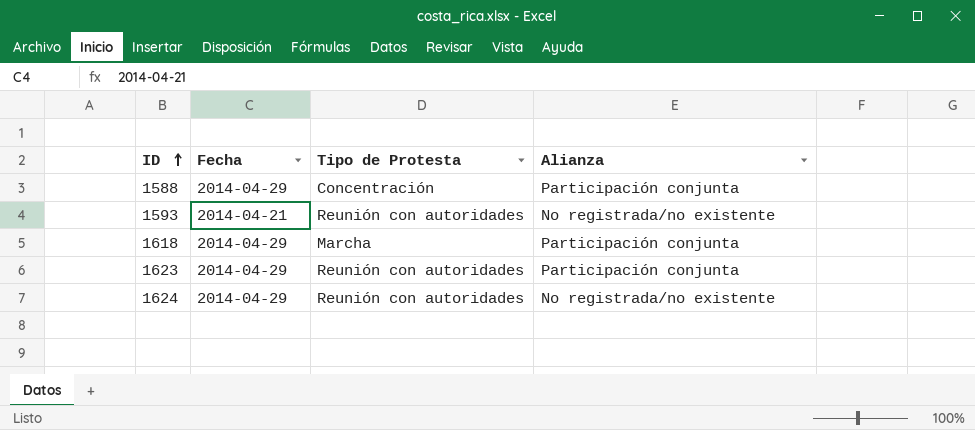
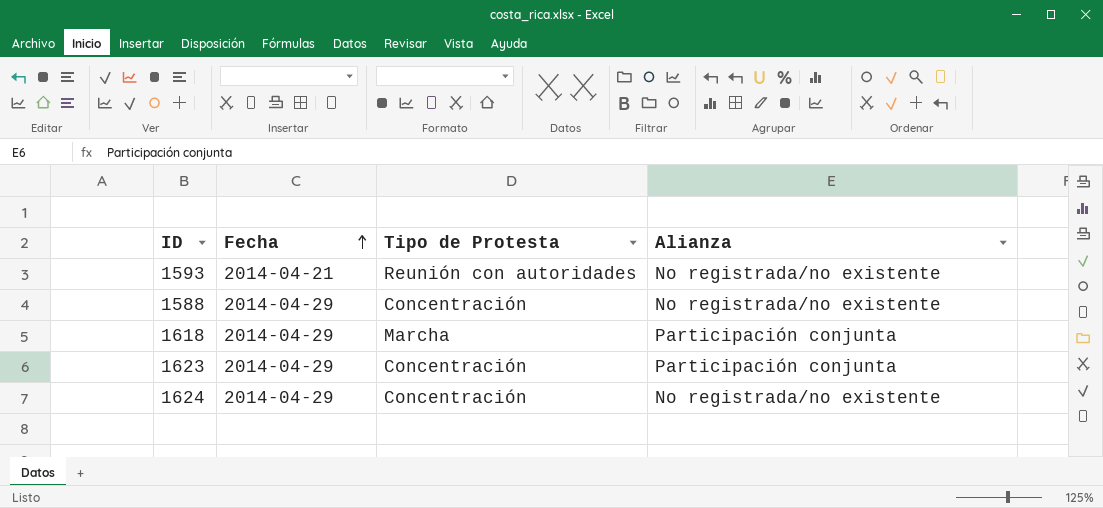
row order: ID ascending -> Fecha ascending
1588 | Alianza: Participación conjunta -> No registrada/no existente
1623 | Tipo de Protesta: Reunión con autoridades -> Concentración
1624 | Tipo de Protesta: Reunión con autoridades -> Concentración

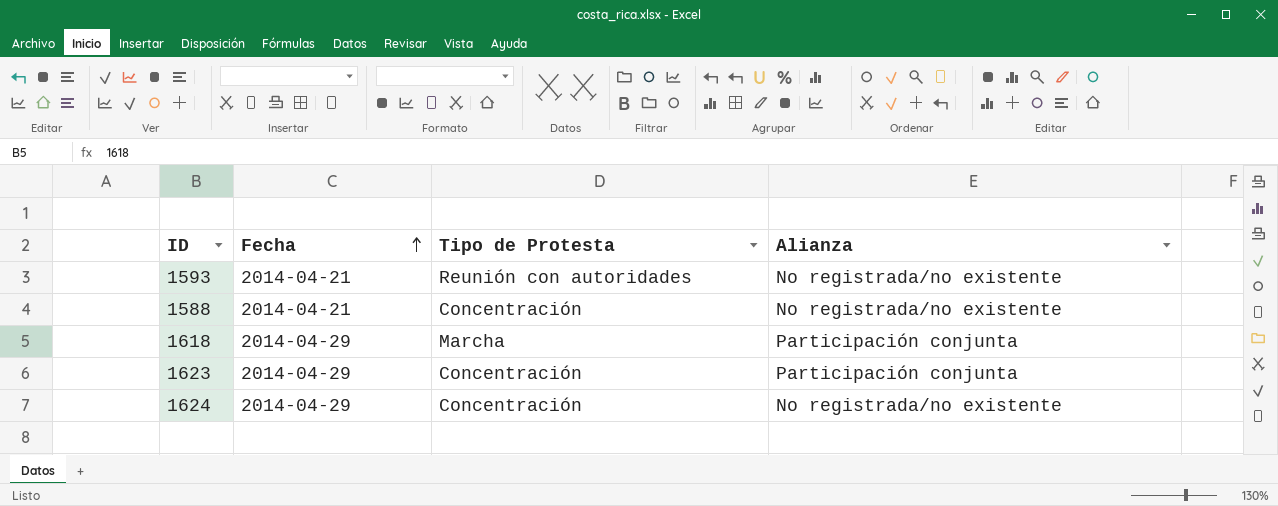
1588 | Fecha: 2014-04-29 -> 2014-04-21

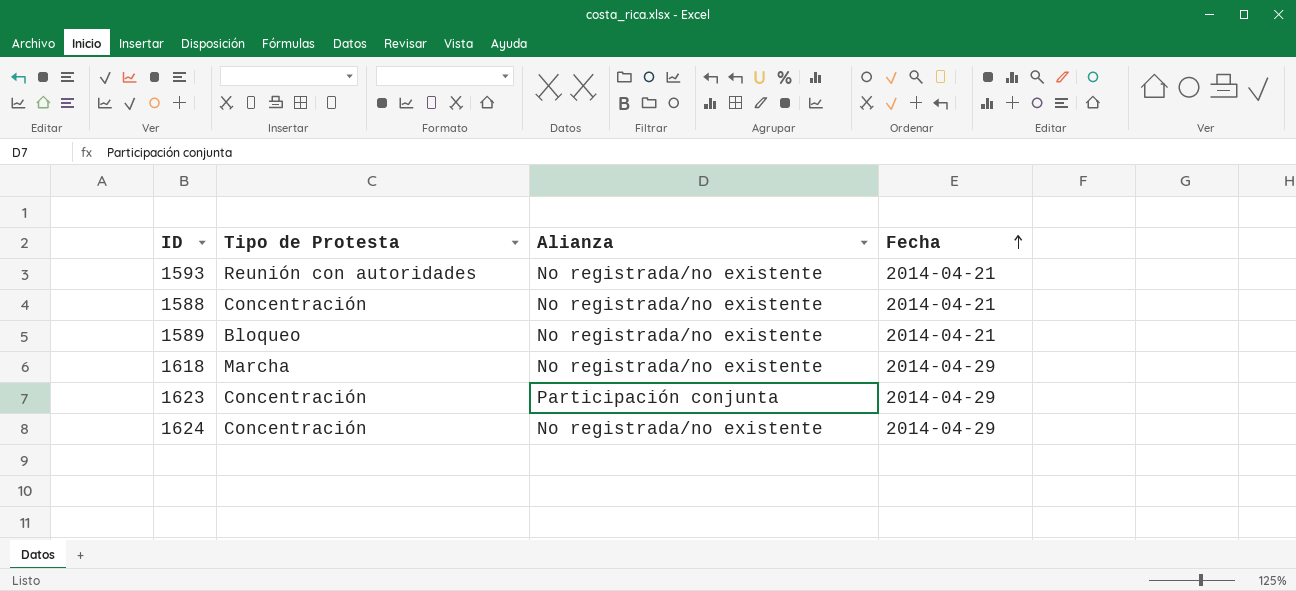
column Fecha | position: 2 -> 4
row 1589: none -> Bloqueo | No registrada/no existente | 2014-04-21
1618 | Alianza: Participación conjunta -> No registrada/no existente

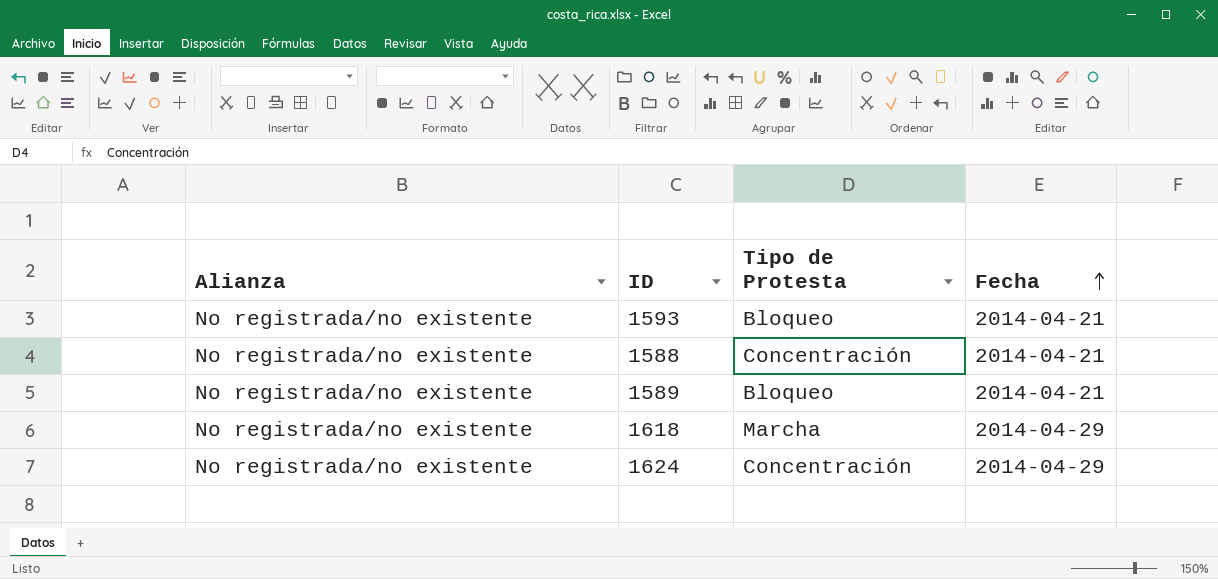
column Alianza | position: 3 -> 1
row 1623: Concentración | Participación conjunta | 2014-04-29 -> none
1593 | Tipo de Protesta: Reunión con autoridades -> Bloqueo

